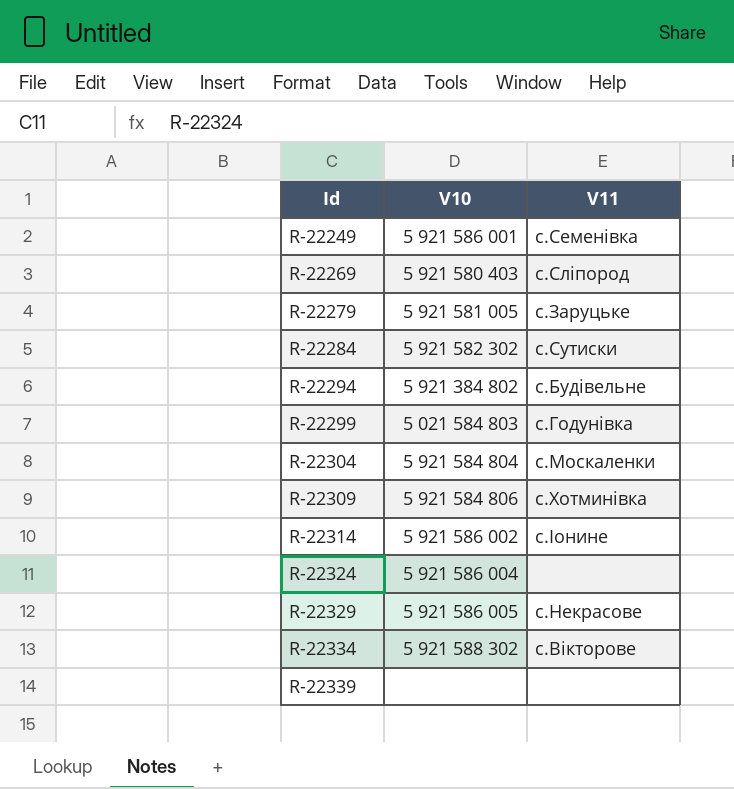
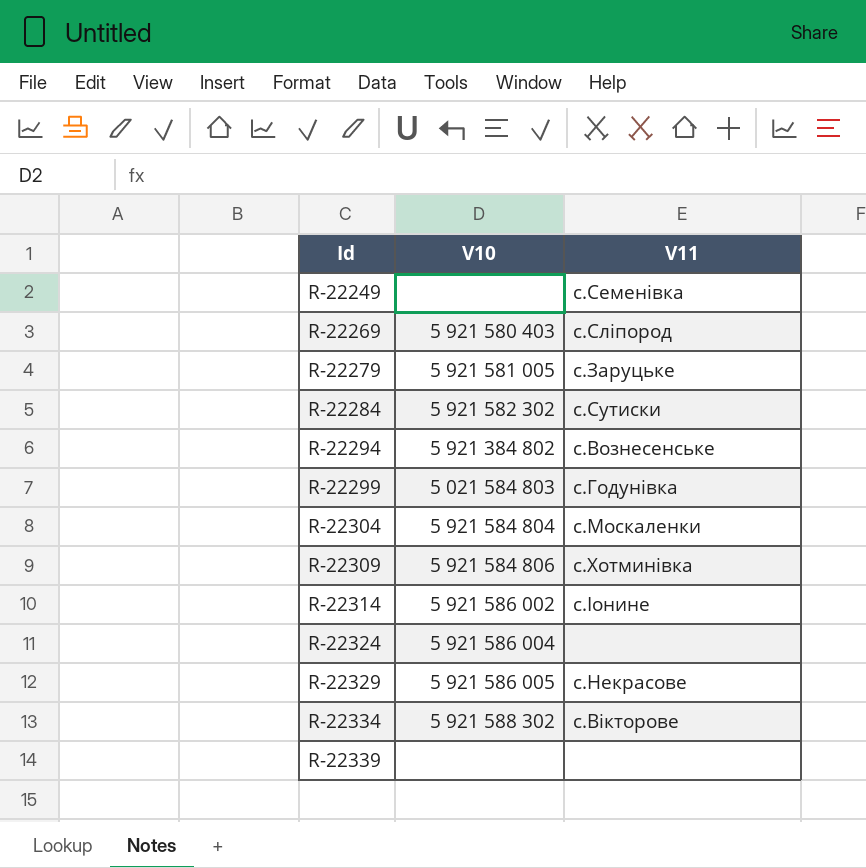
R-22249 | V10: 5 921 586 001 -> none
R-22294 | V11: с.Будівельне -> с.Вознесенське

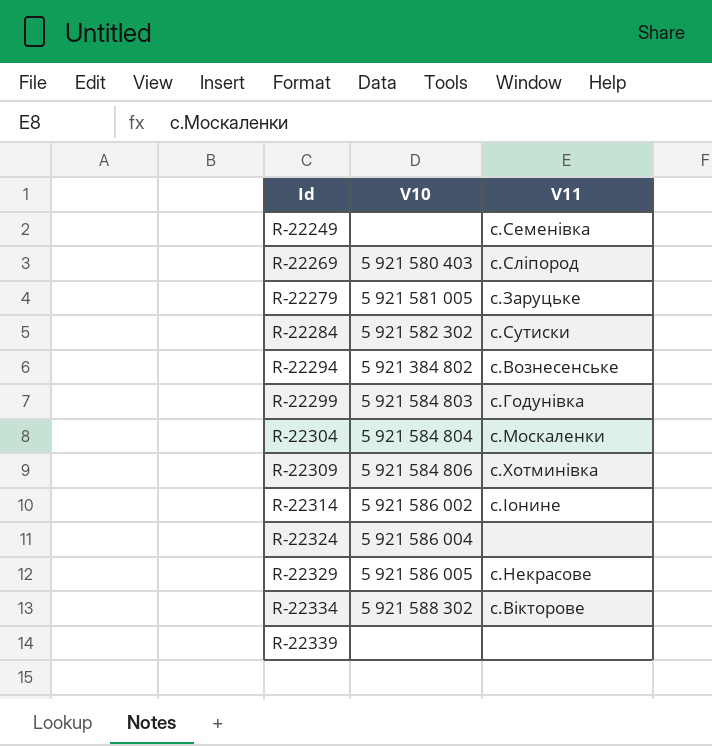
R-22299 | V10: 5 021 584 803 -> 5 921 584 803

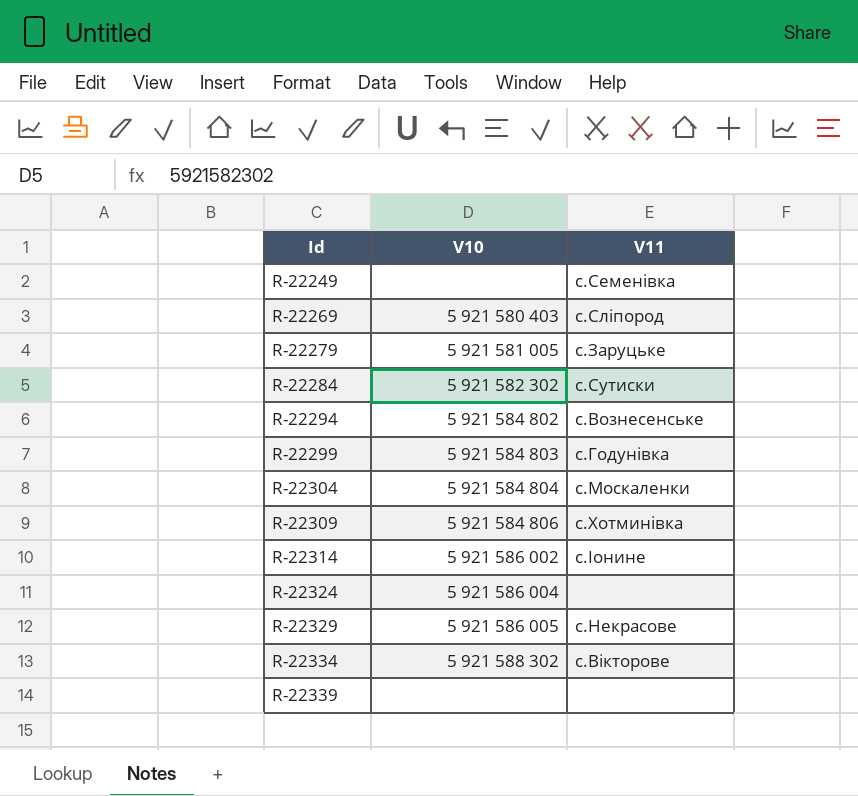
R-22294 | V10: 5 921 384 802 -> 5 921 584 802

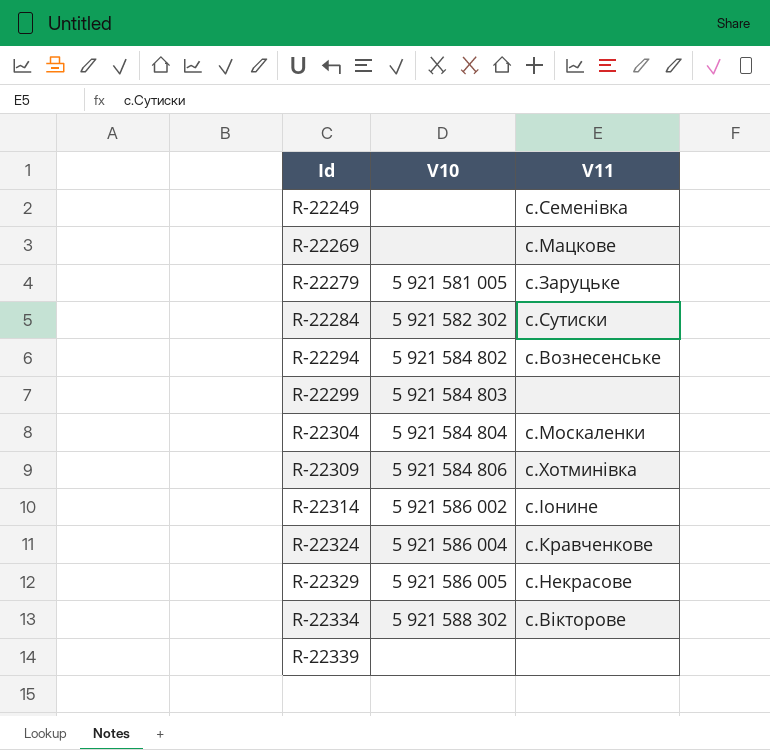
R-22269 | V10: 5 921 580 403 -> none
R-22269 | V11: с.Сліпород -> с.Мацкове
R-22299 | V11: с.Годунівка -> none
R-22324 | V11: none -> с.Кравченкове

